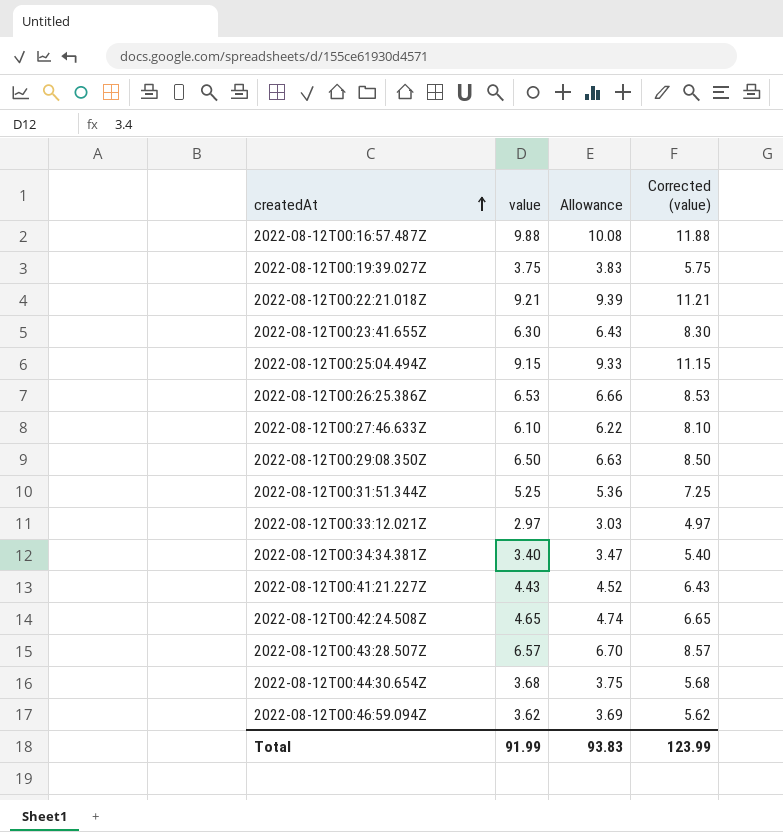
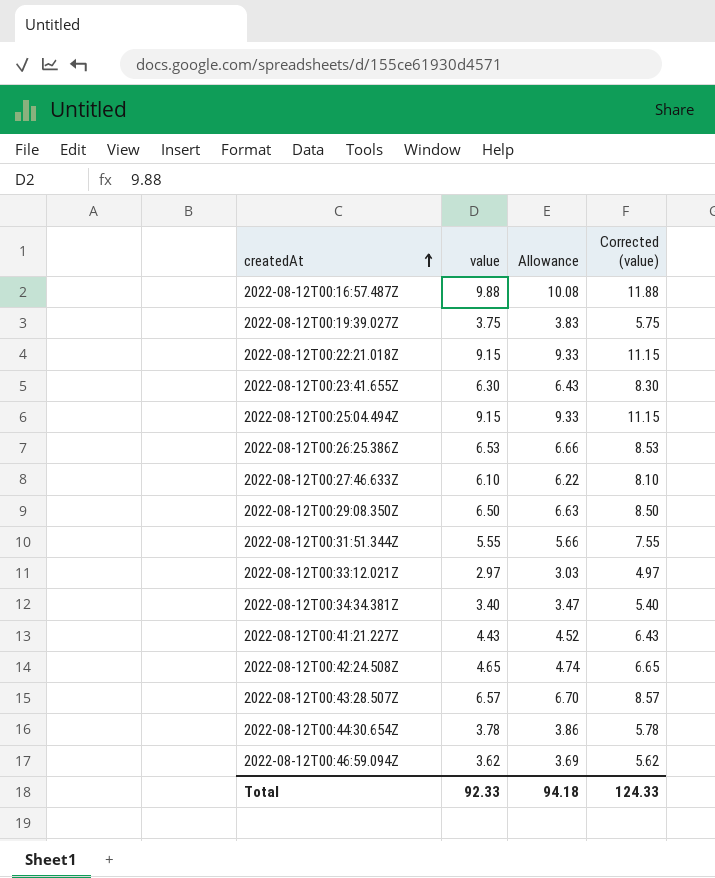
2022-08-12T00:22:21.018Z | value: 9.21 -> 9.15
2022-08-12T00:22:21.018Z | Allowance: 9.39 -> 9.33
2022-08-12T00:22:21.018Z | Corrected (value): 11.21 -> 11.15
2022-08-12T00:31:51.344Z | value: 5.25 -> 5.55
2022-08-12T00:31:51.344Z | Allowance: 5.36 -> 5.66
2022-08-12T00:31:51.344Z | Corrected (value): 7.25 -> 7.55
2022-08-12T00:44:30.654Z | value: 3.68 -> 3.78
2022-08-12T00:44:30.654Z | Allowance: 3.75 -> 3.86
2022-08-12T00:44:30.654Z | Corrected (value): 5.68 -> 5.78
Total | value: 91.99 -> 92.33
Total | Allowance: 93.83 -> 94.18
Total | Corrected (value): 123.99 -> 124.33

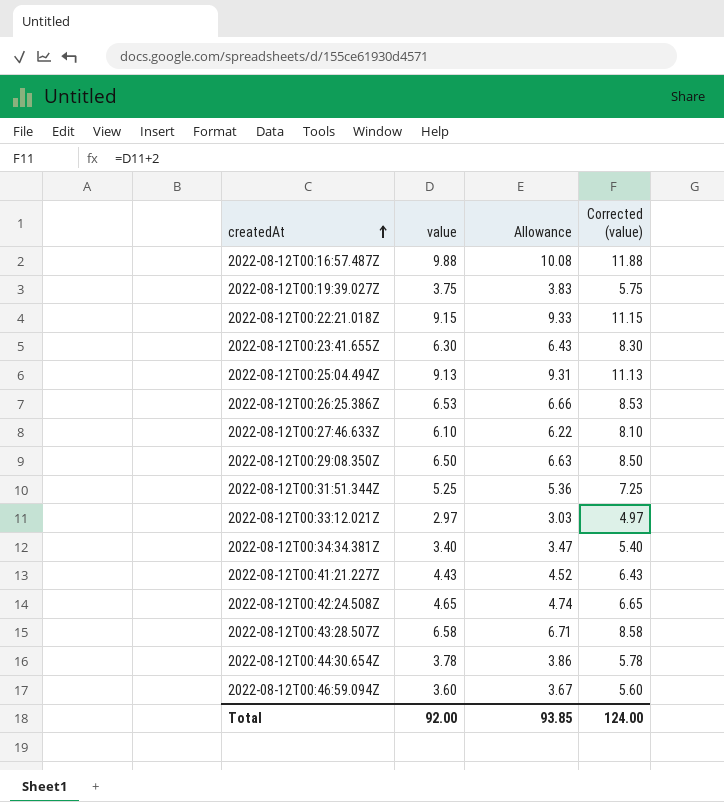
2022-08-12T00:25:04.494Z | value: 9.15 -> 9.13
2022-08-12T00:25:04.494Z | Allowance: 9.33 -> 9.31
2022-08-12T00:25:04.494Z | Corrected (value): 11.15 -> 11.13
2022-08-12T00:31:51.344Z | value: 5.55 -> 5.25
2022-08-12T00:31:51.344Z | Allowance: 5.66 -> 5.36
2022-08-12T00:31:51.344Z | Corrected (value): 7.55 -> 7.25
2022-08-12T00:43:28.507Z | value: 6.57 -> 6.58
2022-08-12T00:43:28.507Z | Allowance: 6.70 -> 6.71
2022-08-12T00:43:28.507Z | Corrected (value): 8.57 -> 8.58
2022-08-12T00:46:59.094Z | value: 3.62 -> 3.60
2022-08-12T00:46:59.094Z | Allowance: 3.69 -> 3.67
2022-08-12T00:46:59.094Z | Corrected (value): 5.62 -> 5.60
Total | value: 92.33 -> 92.00
Total | Allowance: 94.18 -> 93.85
Total | Corrected (value): 124.33 -> 124.00

